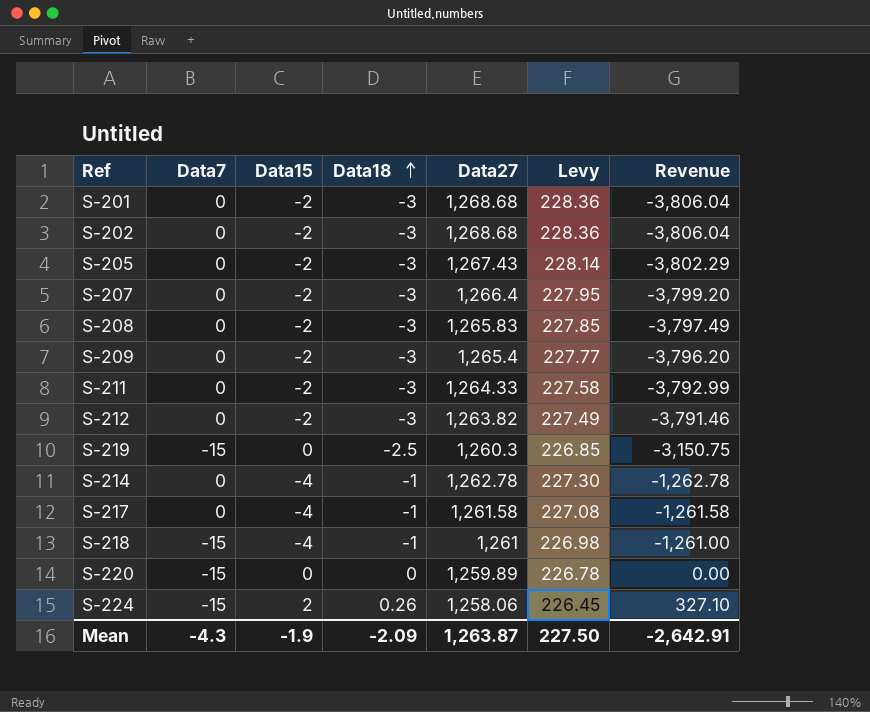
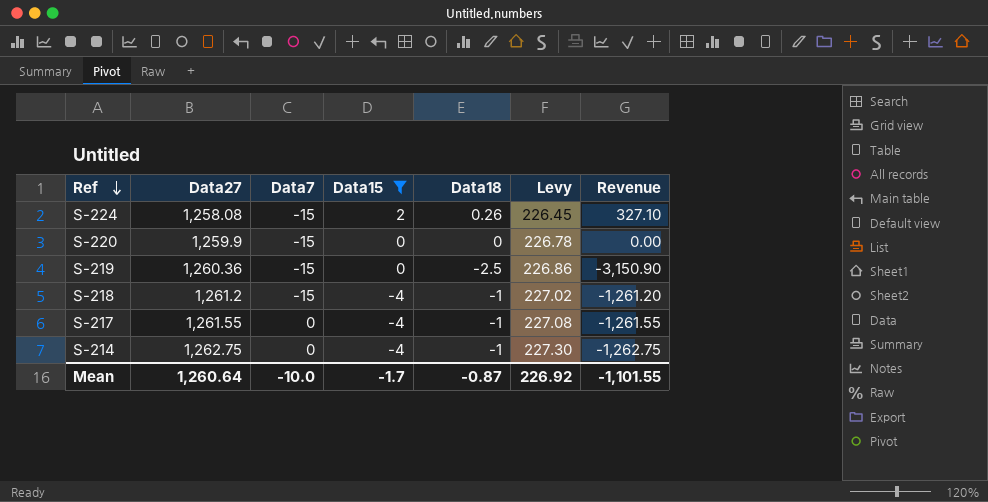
filter: none -> Data15 != -2
row order: Data18 ascending -> Ref descending
column Data27 | position: 5 -> 2
S-224 | Data27: 1,258.06 -> 1,258.08
S-220 | Data27: 1,259.89 -> 1,259.9
S-219 | Data27: 1,260.3 -> 1,260.36
S-219 | Levy: 226.85 -> 226.86
S-219 | Revenue: -3,150.75 -> -3,150.90
S-218 | Data27: 1,261 -> 1,261.2
S-218 | Levy: 226.98 -> 227.02
S-218 | Revenue: -1,261.00 -> -1,261.20
S-217 | Data27: 1,261.58 -> 1,261.55
S-217 | Revenue: -1,261.58 -> -1,261.55
S-214 | Data27: 1,262.78 -> 1,262.75
S-214 | Revenue: -1,262.78 -> -1,262.75
Mean | Data27: 1,263.87 -> 1,260.64
Mean | Data7: -4.3 -> -10.0
Mean | Data15: -1.9 -> -1.7
Mean | Data18: -2.09 -> -0.87
Mean | Levy: 227.50 -> 226.92
Mean | Revenue: -2,642.91 -> -1,101.55

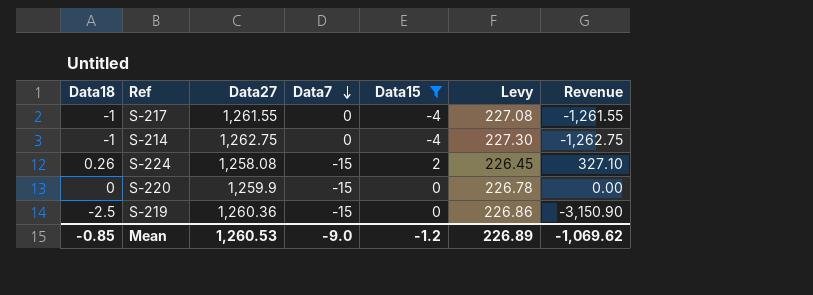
row order: Ref descending -> Data7 descending
column Data18 | position: 5 -> 1
row S-218: 1,261.2 | -15 | -4 | -1 | 227.02 | -1,261.20 -> none
Mean | Data18: -0.87 -> -0.85
Mean | Data27: 1,260.64 -> 1,260.53
Mean | Data7: -10.0 -> -9.0
Mean | Data15: -1.7 -> -1.2
Mean | Levy: 226.92 -> 226.89
Mean | Revenue: -1,101.55 -> -1,069.62

